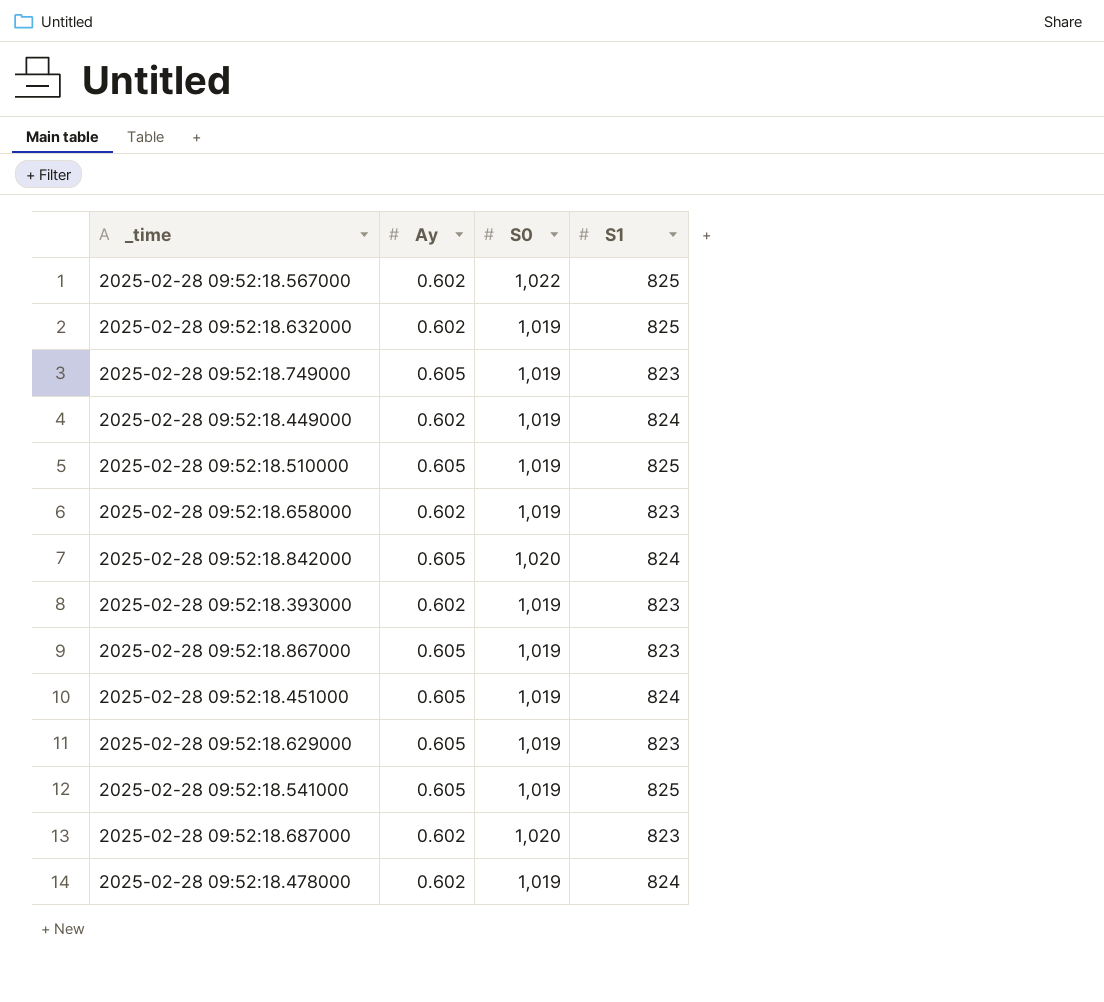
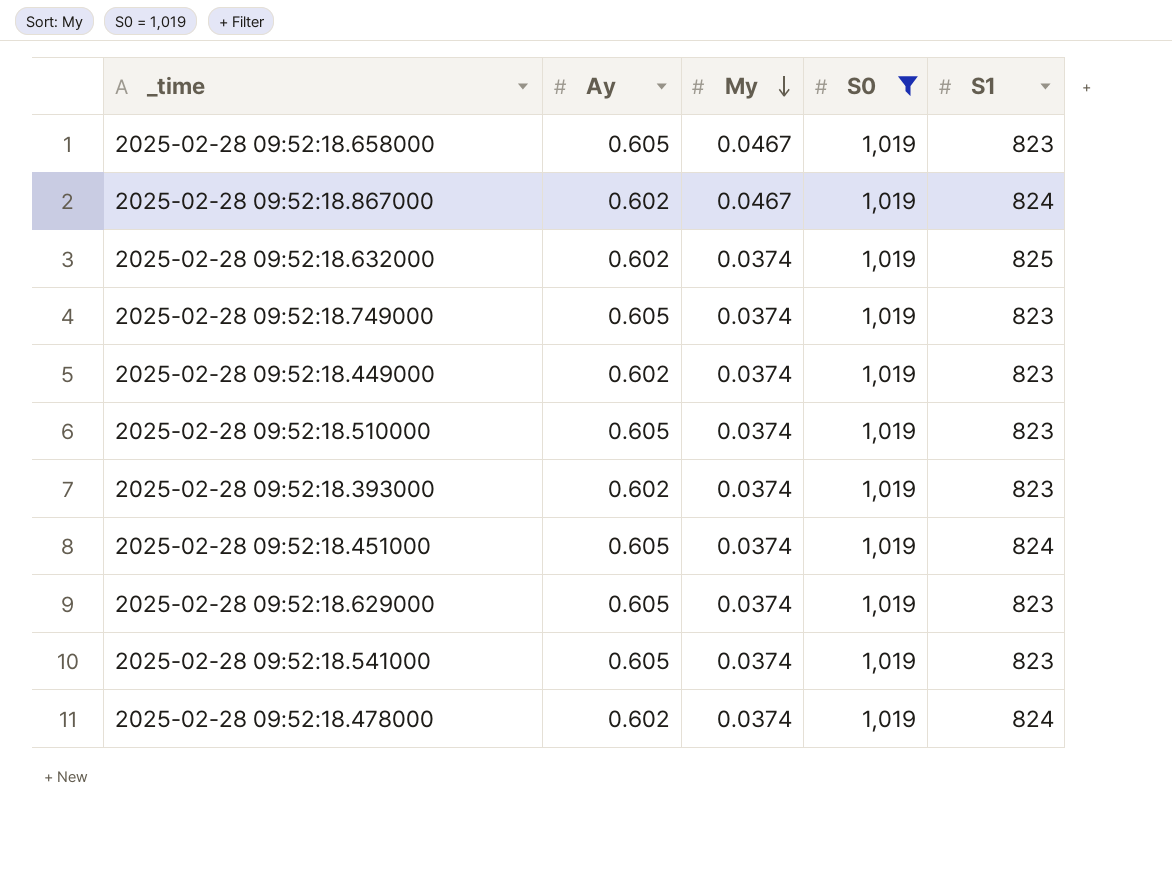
filter: none -> S0 = 1,019
row order: none -> My descending
column My | position: none -> 3
2025-02-28 09:52:18.658000 | Ay: 0.602 -> 0.605
2025-02-28 09:52:18.867000 | Ay: 0.605 -> 0.602
2025-02-28 09:52:18.867000 | S1: 823 -> 824
2025-02-28 09:52:18.449000 | S1: 824 -> 823
2025-02-28 09:52:18.510000 | S1: 825 -> 823
2025-02-28 09:52:18.541000 | S1: 825 -> 823

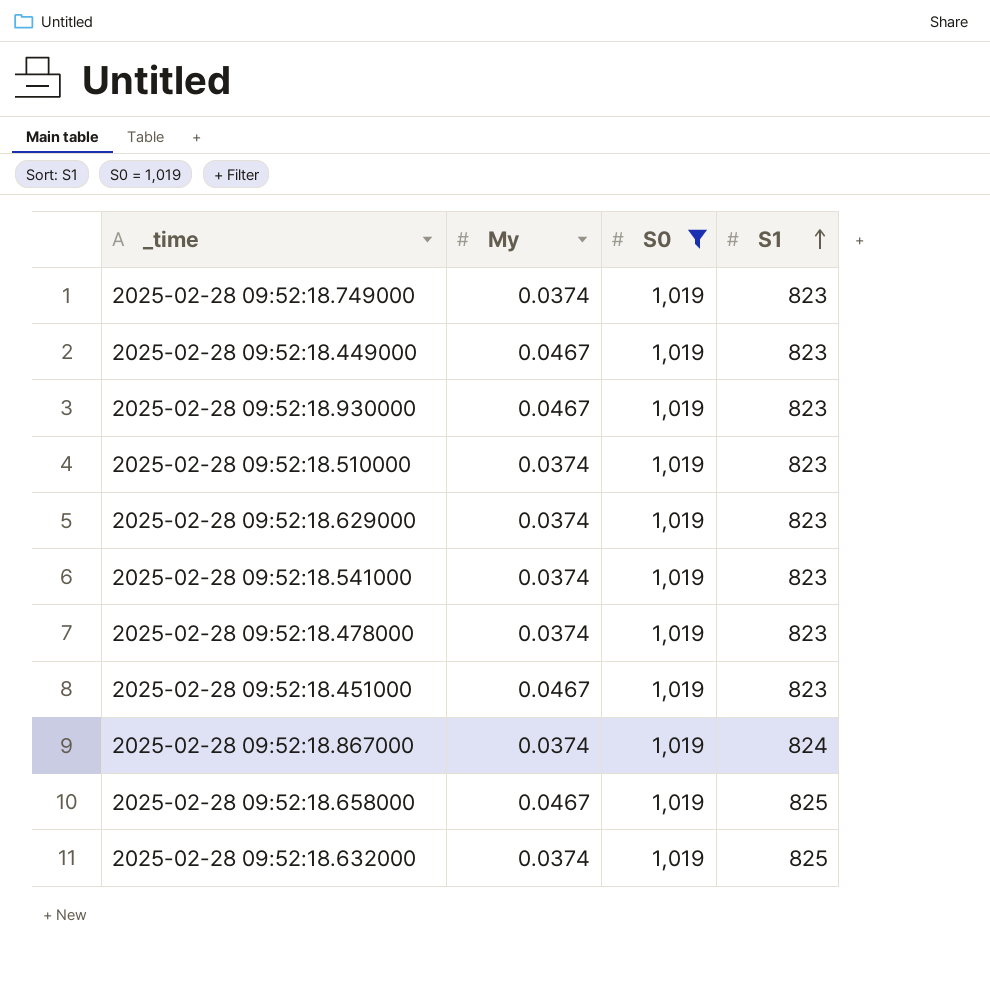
row order: My descending -> S1 ascending
column Ay | position: 2 -> none
row 2025-02-28 09:52:18.393000: 0.602 | 0.0374 | 1,019 | 823 -> none
2025-02-28 09:52:18.449000 | My: 0.0374 -> 0.0467
row 2025-02-28 09:52:18.930000: none -> 0.0467 | 1,019 | 823
2025-02-28 09:52:18.478000 | S1: 824 -> 823
2025-02-28 09:52:18.451000 | My: 0.0374 -> 0.0467
2025-02-28 09:52:18.451000 | S1: 824 -> 823
2025-02-28 09:52:18.867000 | My: 0.0467 -> 0.0374
2025-02-28 09:52:18.658000 | S1: 823 -> 825

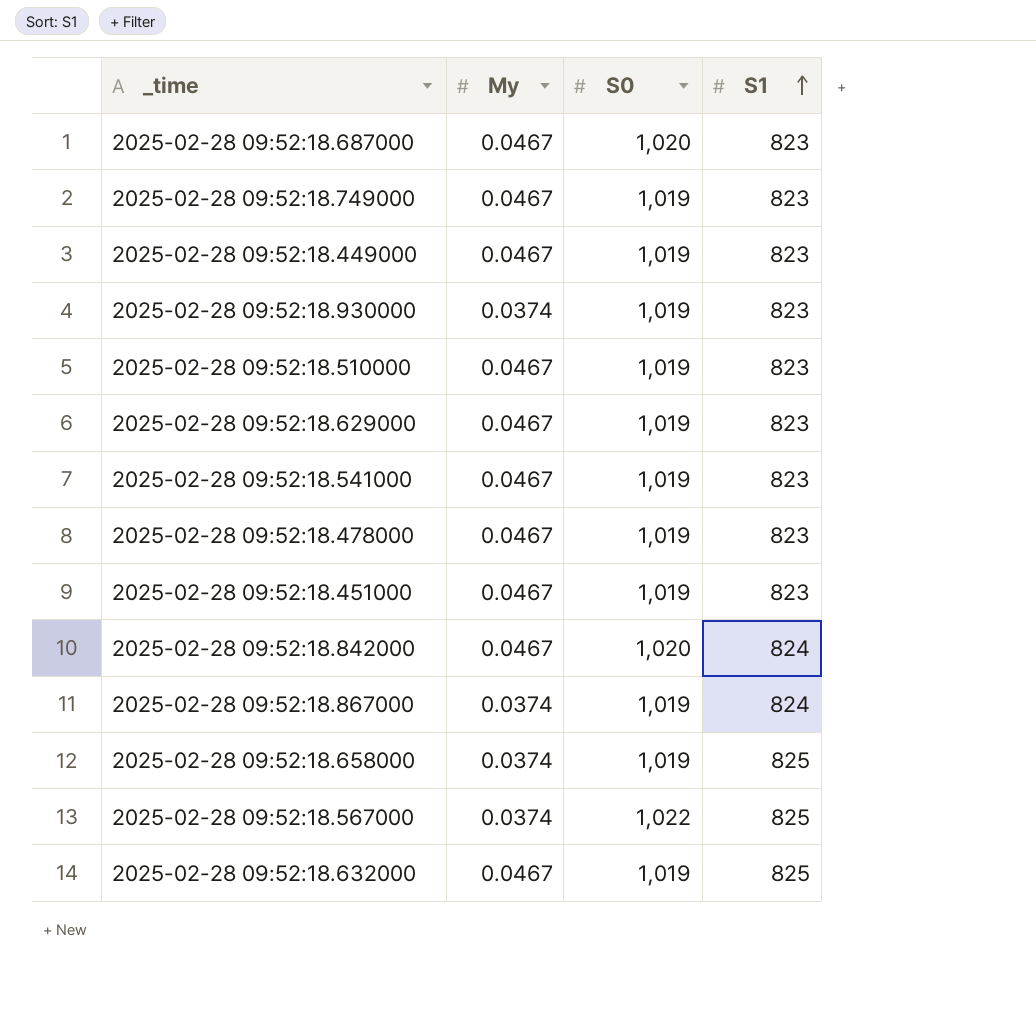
filter: S0 = 1,019 -> none
2025-02-28 09:52:18.749000 | My: 0.0374 -> 0.0467
2025-02-28 09:52:18.930000 | My: 0.0467 -> 0.0374
2025-02-28 09:52:18.510000 | My: 0.0374 -> 0.0467
2025-02-28 09:52:18.629000 | My: 0.0374 -> 0.0467
2025-02-28 09:52:18.541000 | My: 0.0374 -> 0.0467
2025-02-28 09:52:18.478000 | My: 0.0374 -> 0.0467
2025-02-28 09:52:18.658000 | My: 0.0467 -> 0.0374
2025-02-28 09:52:18.632000 | My: 0.0374 -> 0.0467

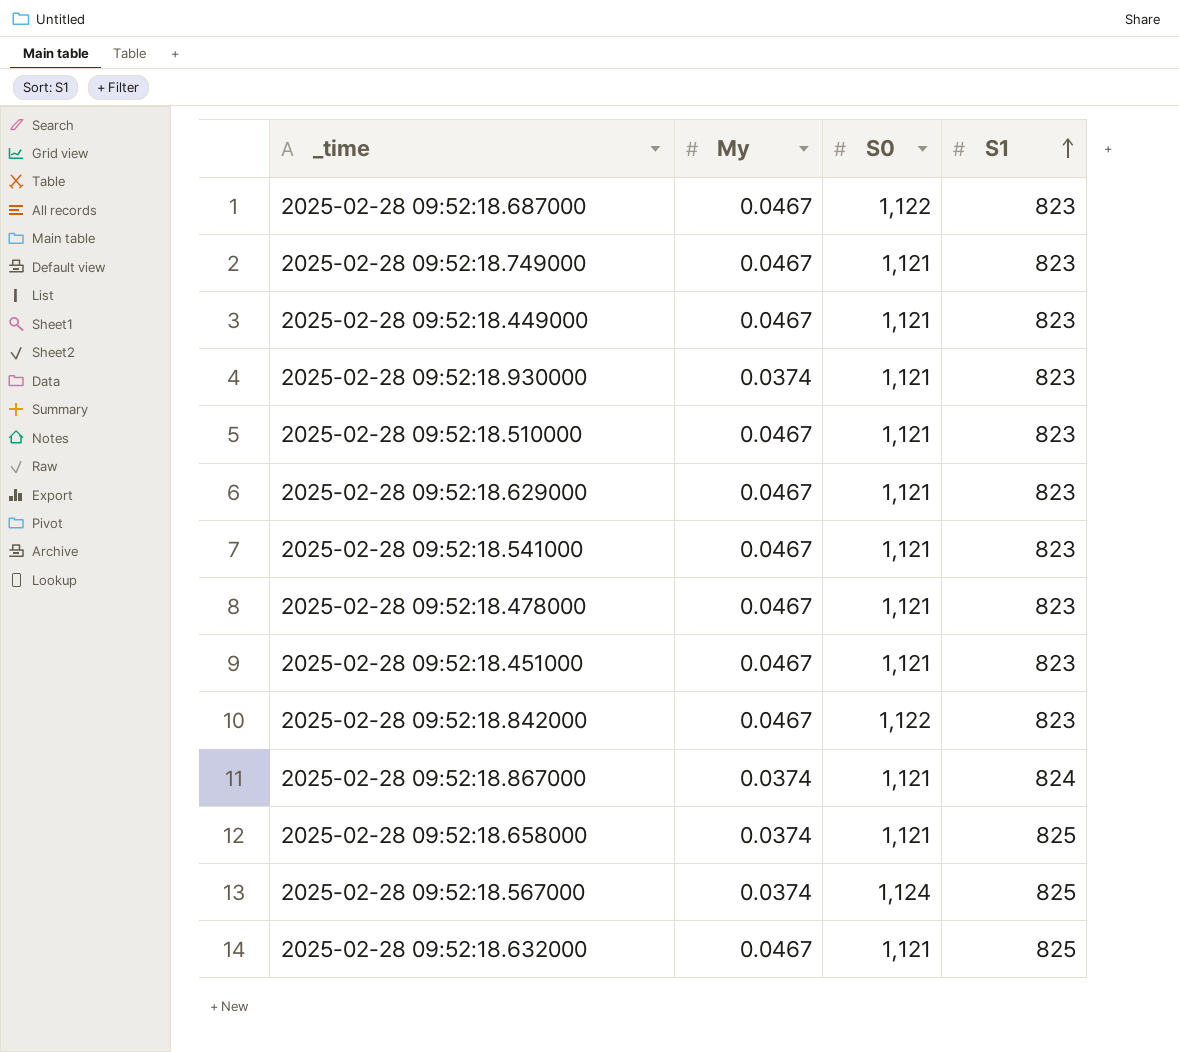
2025-02-28 09:52:18.687000 | S0: 1,020 -> 1,122
2025-02-28 09:52:18.749000 | S0: 1,019 -> 1,121
2025-02-28 09:52:18.449000 | S0: 1,019 -> 1,121
2025-02-28 09:52:18.930000 | S0: 1,019 -> 1,121
2025-02-28 09:52:18.510000 | S0: 1,019 -> 1,121
2025-02-28 09:52:18.629000 | S0: 1,019 -> 1,121
2025-02-28 09:52:18.541000 | S0: 1,019 -> 1,121
2025-02-28 09:52:18.478000 | S0: 1,019 -> 1,121
2025-02-28 09:52:18.451000 | S0: 1,019 -> 1,121
2025-02-28 09:52:18.842000 | S0: 1,020 -> 1,122
2025-02-28 09:52:18.842000 | S1: 824 -> 823
2025-02-28 09:52:18.867000 | S0: 1,019 -> 1,121
2025-02-28 09:52:18.658000 | S0: 1,019 -> 1,121
2025-02-28 09:52:18.567000 | S0: 1,022 -> 1,124
2025-02-28 09:52:18.632000 | S0: 1,019 -> 1,121

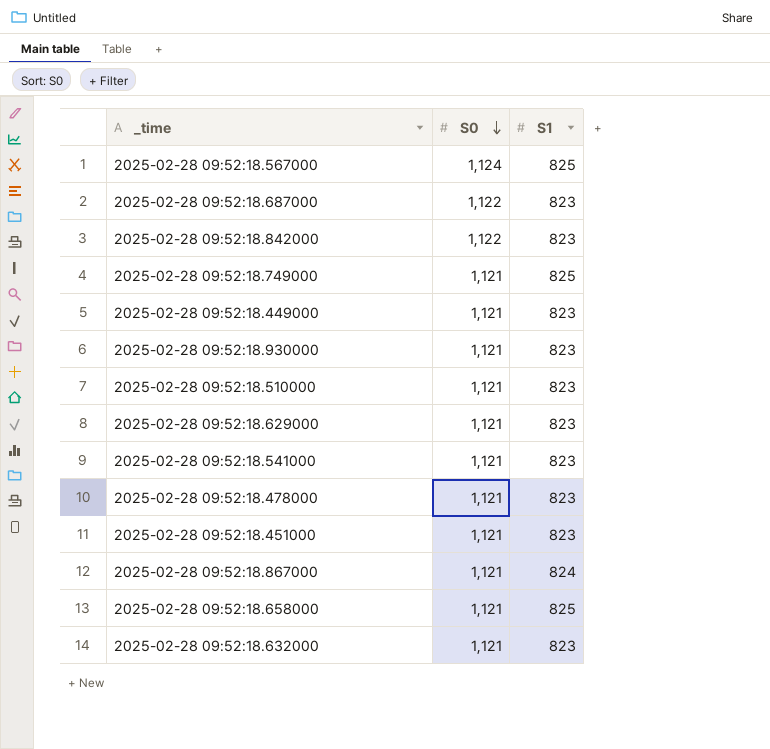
row order: S1 ascending -> S0 descending
column My | position: 2 -> none
2025-02-28 09:52:18.749000 | S1: 823 -> 825
2025-02-28 09:52:18.632000 | S1: 825 -> 823

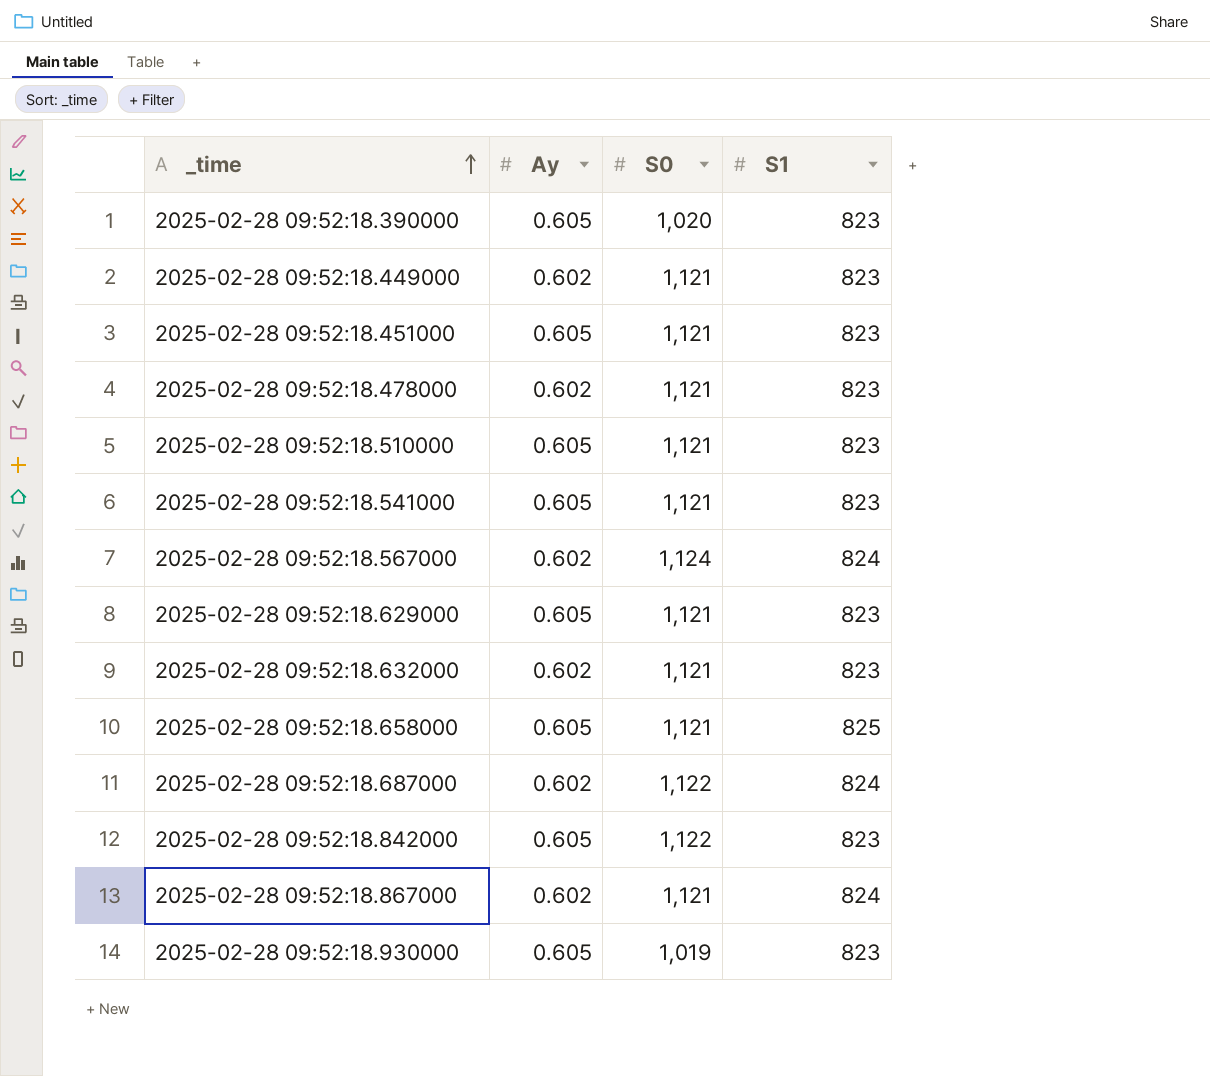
row order: S0 descending -> _time ascending
column Ay | position: none -> 2
row 2025-02-28 09:52:18.749000: 1,121 | 825 -> none
row 2025-02-28 09:52:18.390000: none -> 0.605 | 1,020 | 823
2025-02-28 09:52:18.567000 | S1: 825 -> 824
2025-02-28 09:52:18.687000 | S1: 823 -> 824
2025-02-28 09:52:18.930000 | S0: 1,121 -> 1,019

